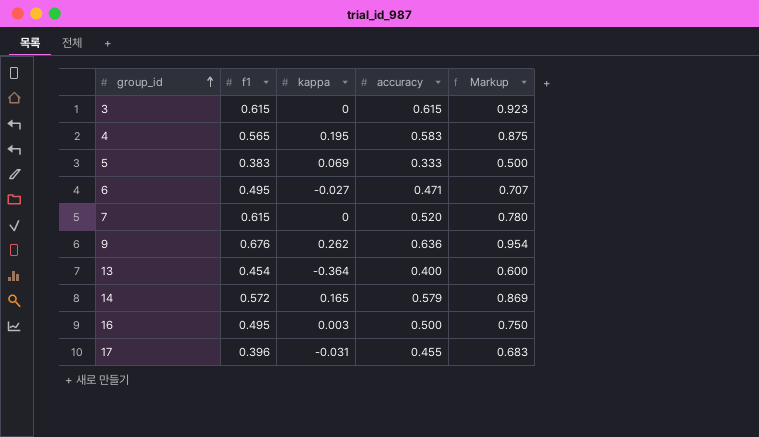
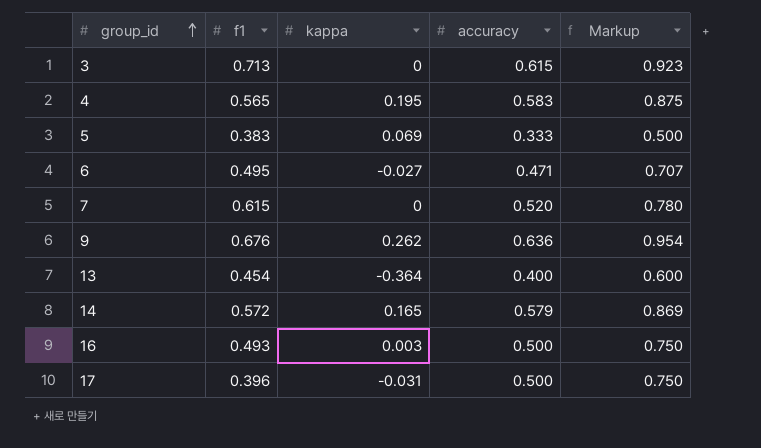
3 | f1: 0.615 -> 0.713
16 | f1: 0.495 -> 0.493
17 | accuracy: 0.455 -> 0.500
17 | Markup: 0.683 -> 0.750

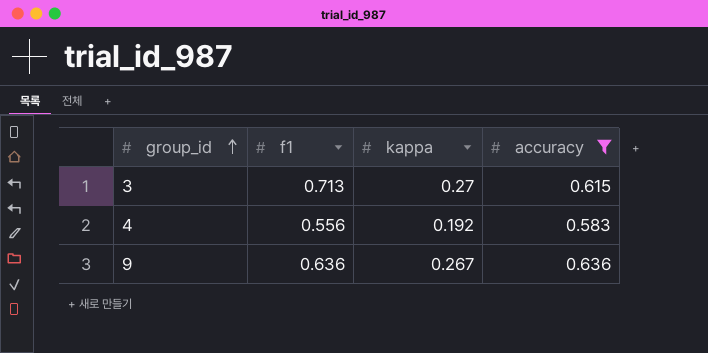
filter: none -> accuracy >= 0.583
column Markup | formula: [accuracy] * 1.5 -> none
3 | kappa: 0 -> 0.27
4 | f1: 0.565 -> 0.556
4 | kappa: 0.195 -> 0.192
9 | f1: 0.676 -> 0.636
9 | kappa: 0.262 -> 0.267

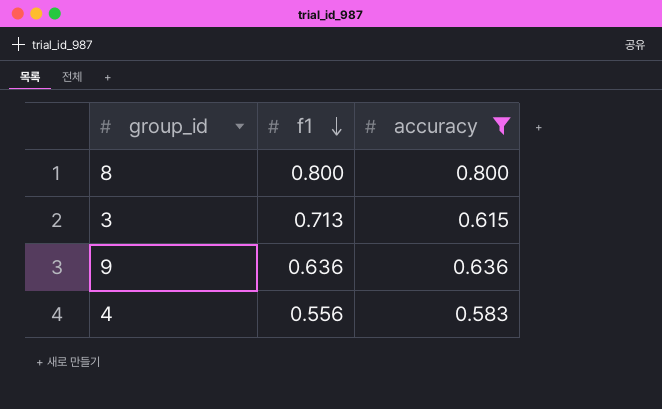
row order: group_id ascending -> f1 descending
column kappa | position: 3 -> none
row 8: none -> 0.800 | 0.800

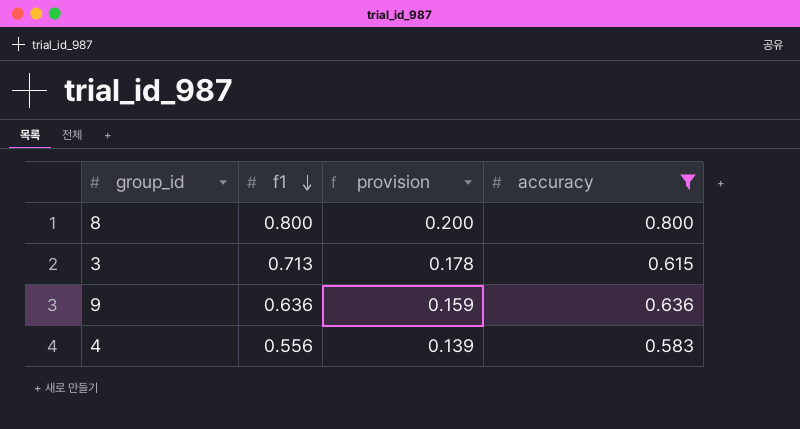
column provision | formula: none -> [f1] * 0.25

